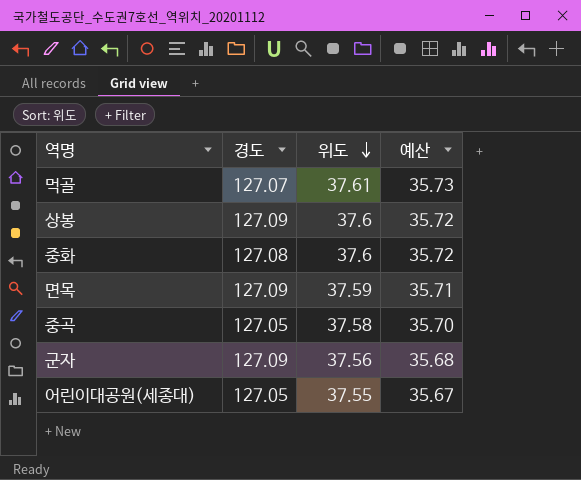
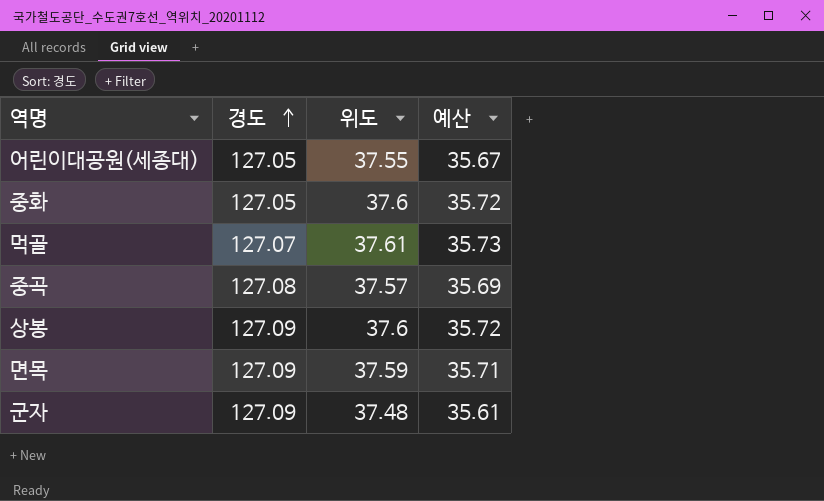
row order: 위도 descending -> 경도 ascending
중화 | 경도: 127.08 -> 127.05
중곡 | 경도: 127.05 -> 127.08
중곡 | 위도: 37.58 -> 37.57
중곡 | 예산: 35.70 -> 35.69
군자 | 위도: 37.56 -> 37.48
군자 | 예산: 35.68 -> 35.61

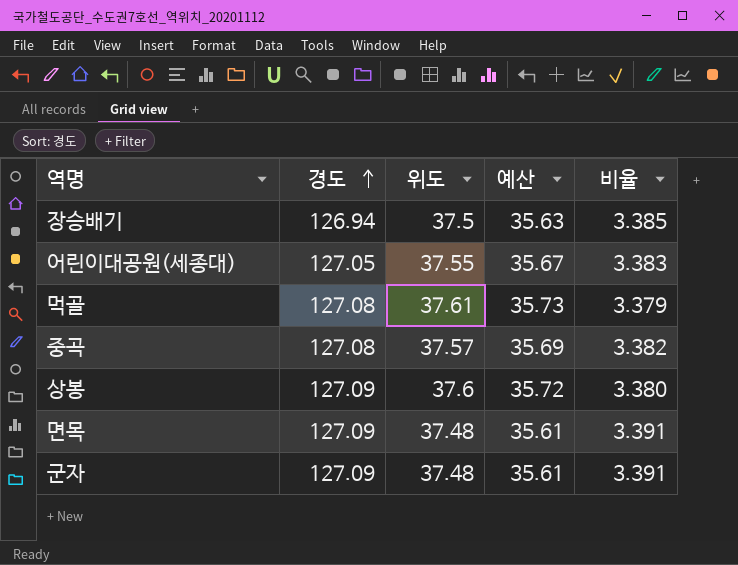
column 비율 | formula: none -> [경도] / [위도]
row 중화: 127.05 | 37.6 | 35.72 -> none
row 장승배기: none -> 126.94 | 37.5 | 35.63 | 3.385
먹골 | 경도: 127.07 -> 127.08
면목 | 위도: 37.59 -> 37.48
면목 | 예산: 35.71 -> 35.61

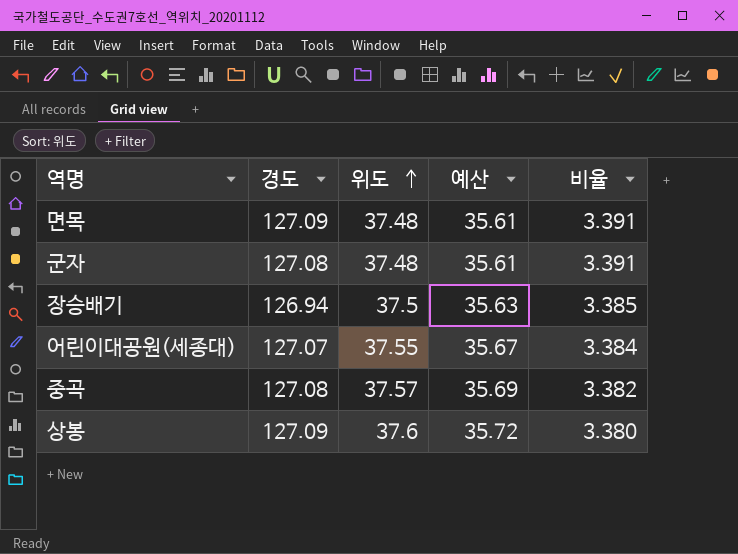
row order: 경도 ascending -> 위도 ascending
row 먹골: 127.08 | 37.61 | 35.73 | 3.379 -> none
군자 | 경도: 127.09 -> 127.08
어린이대공원(세종대) | 경도: 127.05 -> 127.07
어린이대공원(세종대) | 비율: 3.383 -> 3.384

